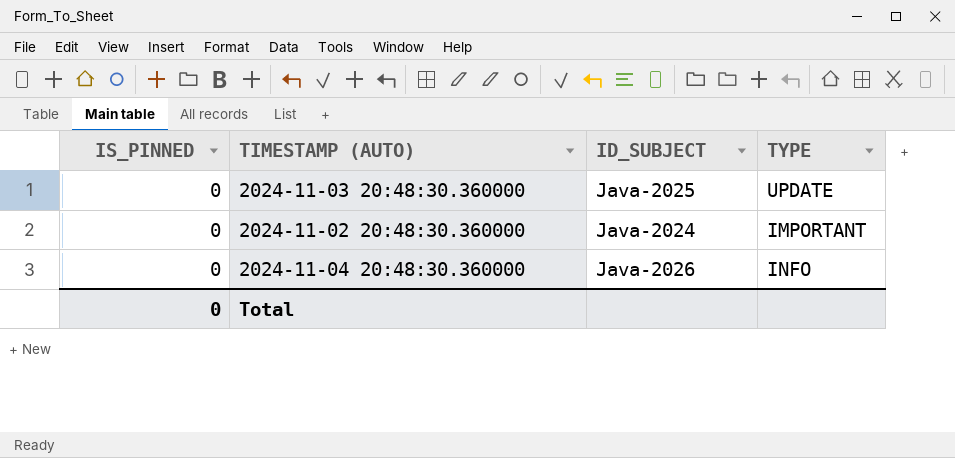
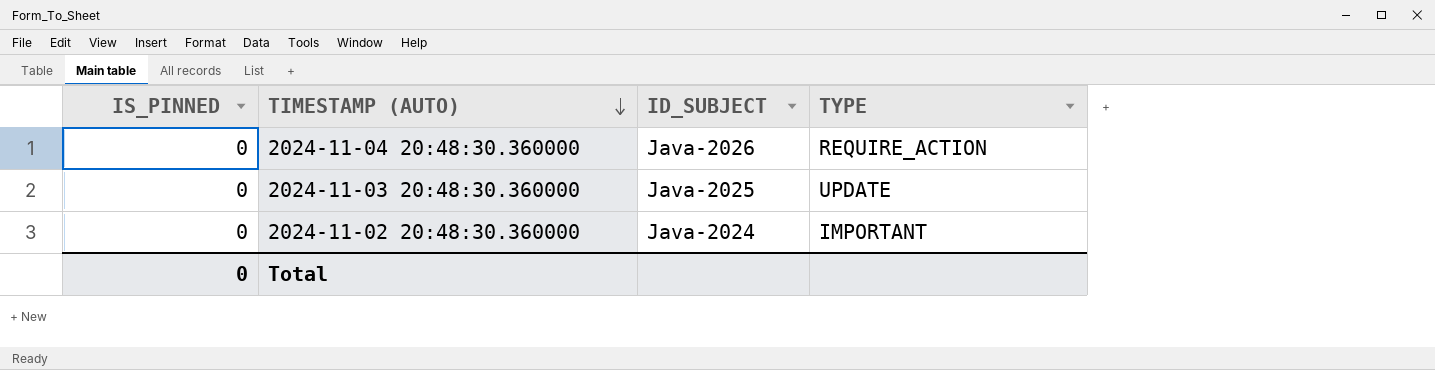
row order: none -> TIMESTAMP (AUTO) descending
2024-11-04 20:48:30.360000 | TYPE: INFO -> REQUIRE_ACTION

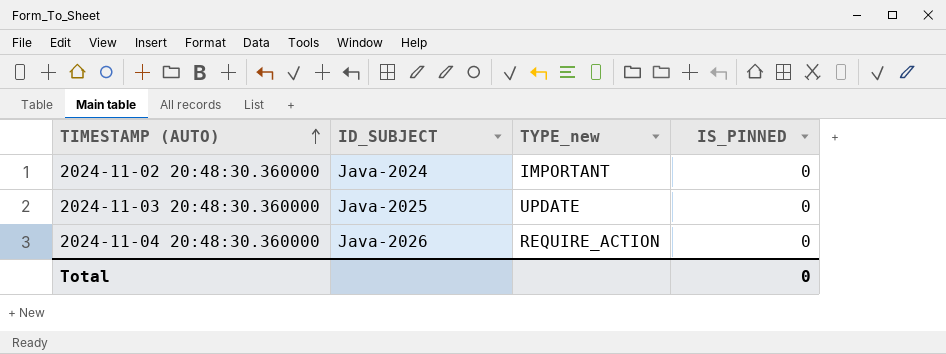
row order: TIMESTAMP (AUTO) descending -> TIMESTAMP (AUTO) ascending
column name: TYPE -> TYPE_new
column IS_PINNED | position: 1 -> 4

